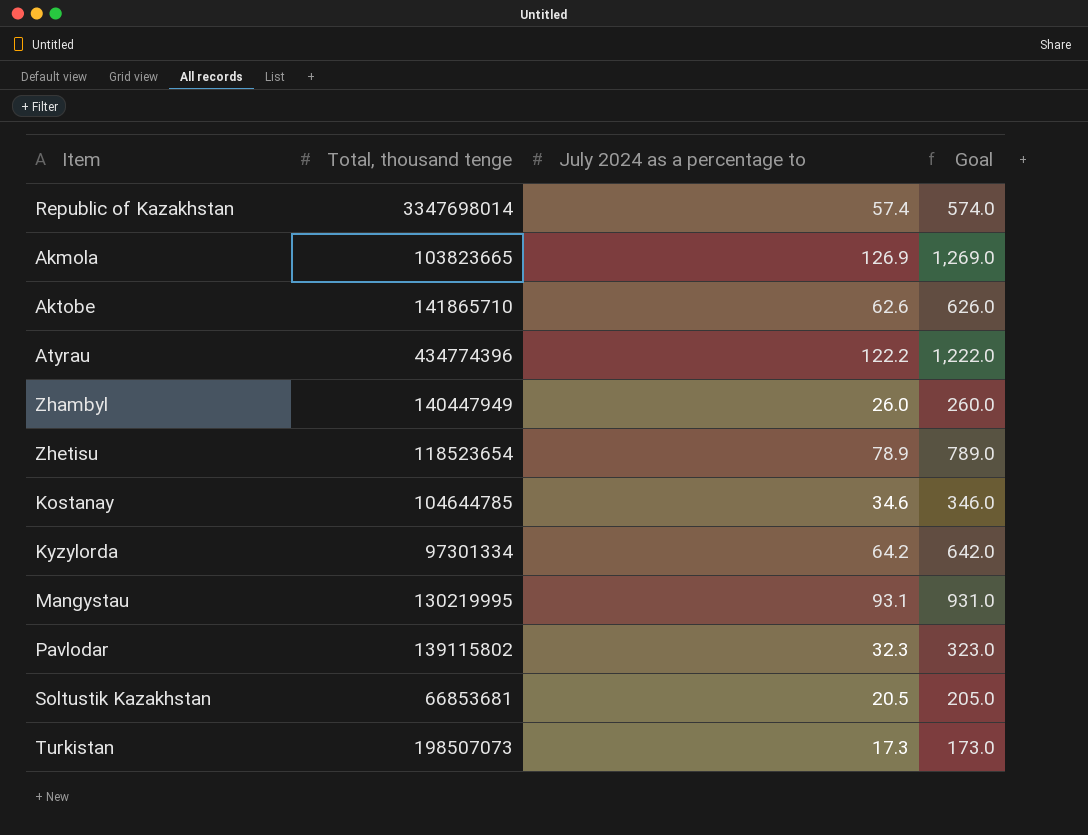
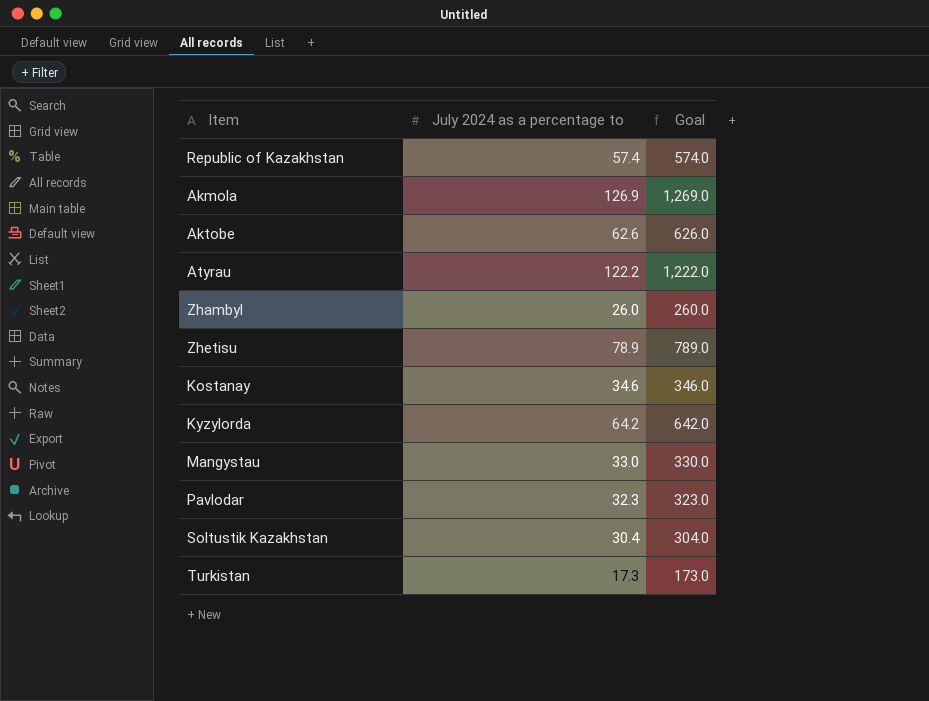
column Total, thousand tenge | position: 2 -> none
Mangystau | July 2024 as a percentage to: 93.1 -> 33.0
Mangystau | Goal: 931.0 -> 330.0
Soltustik Kazakhstan | July 2024 as a percentage to: 20.5 -> 30.4
Soltustik Kazakhstan | Goal: 205.0 -> 304.0

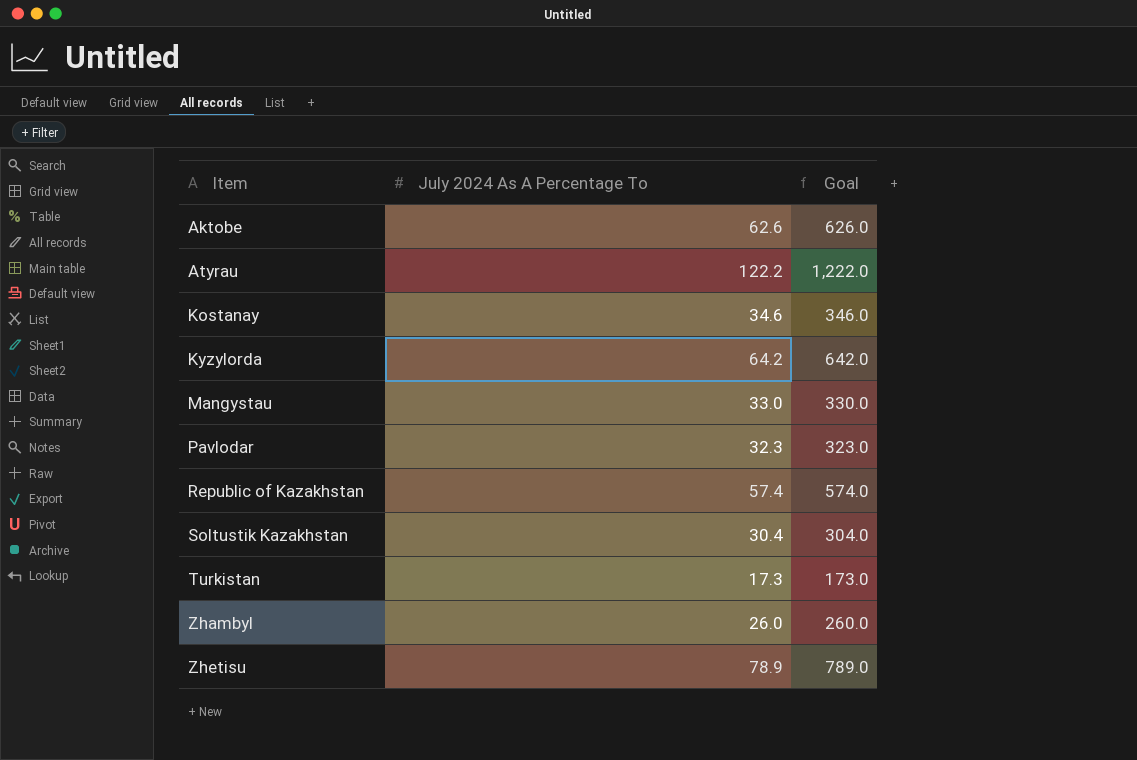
row order: none -> Item ascending
column name: July 2024 as a percentage to -> July 2024 As A Percentage To
row Akmola: 126.9 | 1,269.0 -> none

